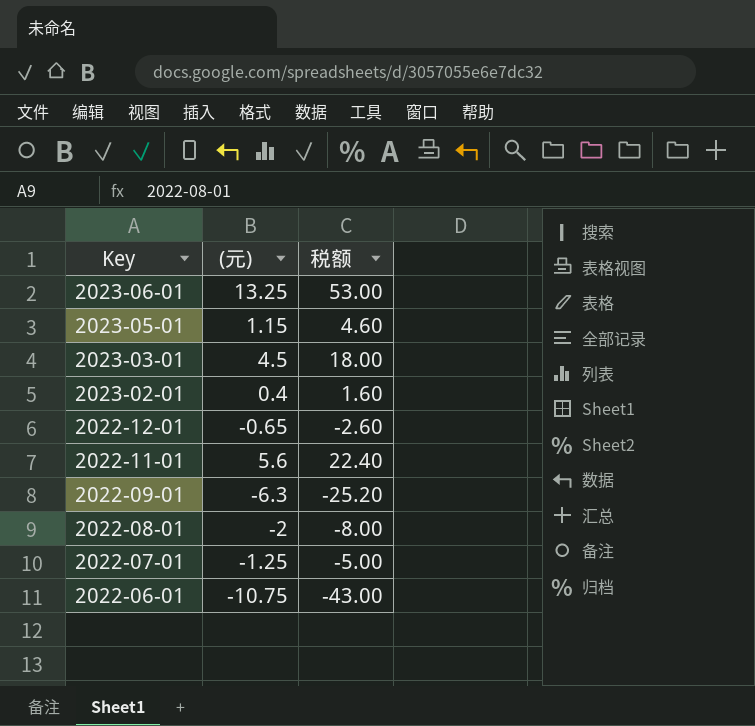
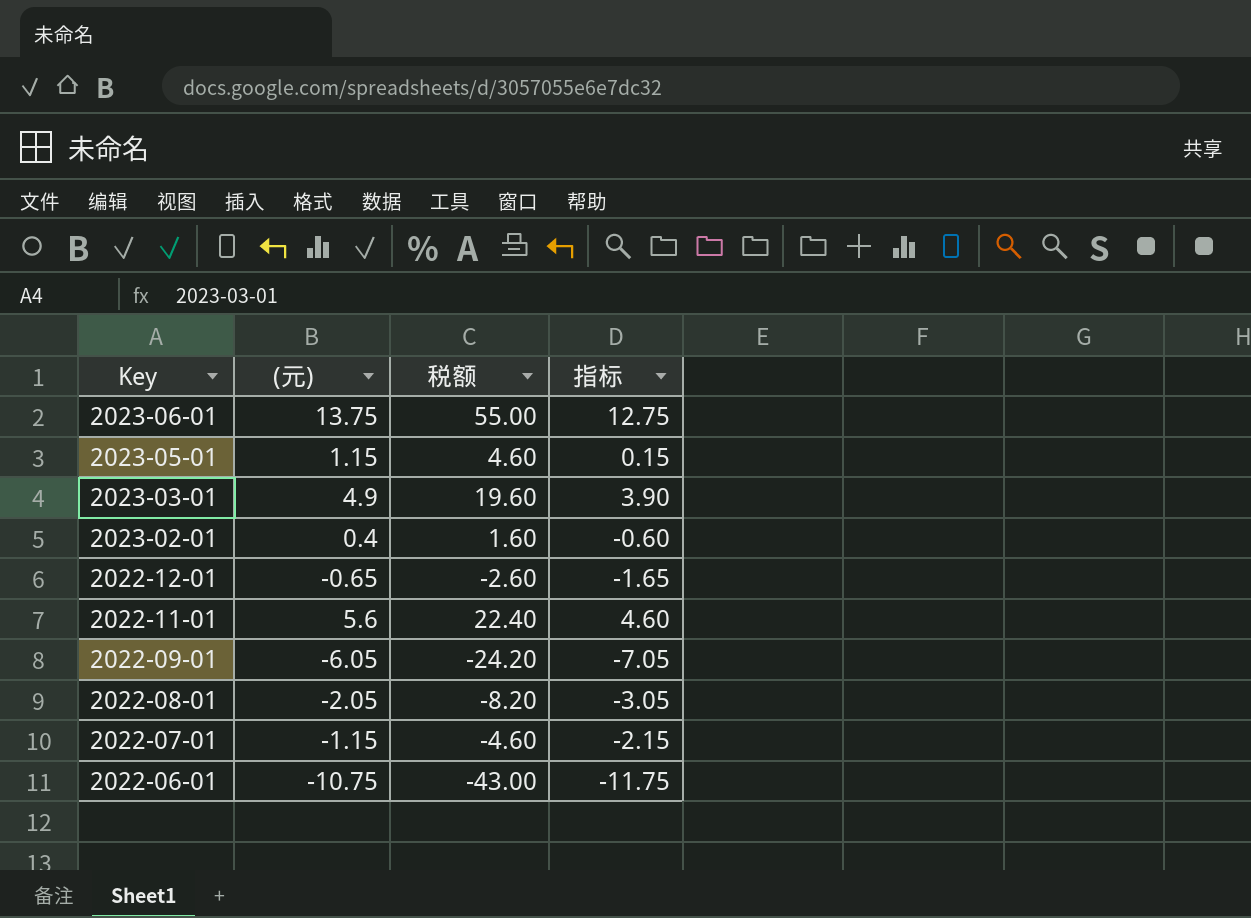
column 指标 | formula: none -> [(元)] - 1
2023-06-01 | (元): 13.25 -> 13.75
2023-06-01 | 税额: 53.00 -> 55.00
2023-03-01 | (元): 4.5 -> 4.9
2023-03-01 | 税额: 18.00 -> 19.60
2022-09-01 | (元): -6.3 -> -6.05
2022-09-01 | 税额: -25.20 -> -24.20
2022-08-01 | (元): -2 -> -2.05
2022-08-01 | 税额: -8.00 -> -8.20
2022-07-01 | (元): -1.25 -> -1.15
2022-07-01 | 税额: -5.00 -> -4.60

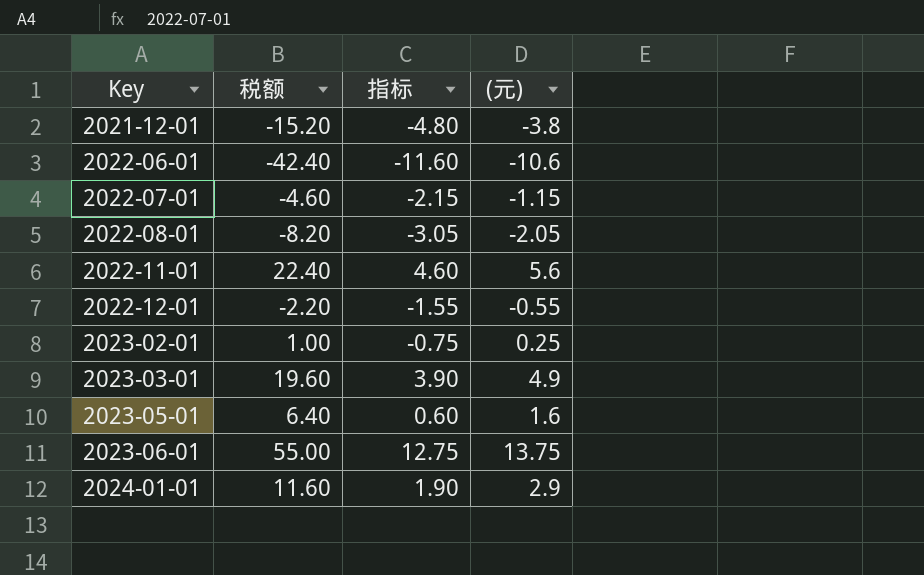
row order: Key descending -> Key ascending
column (元) | position: 2 -> 4
row 2022-09-01: -6.05 | -24.20 | -7.05 -> none
row 2021-12-01: none -> -15.20 | -4.80 | -3.8
2022-06-01 | 税额: -43.00 -> -42.40
2022-06-01 | 指标: -11.75 -> -11.60
2022-06-01 | (元): -10.75 -> -10.6
2022-12-01 | 税额: -2.60 -> -2.20
2022-12-01 | 指标: -1.65 -> -1.55
2022-12-01 | (元): -0.65 -> -0.55
2023-02-01 | 税额: 1.60 -> 1.00
2023-02-01 | 指标: -0.60 -> -0.75
2023-02-01 | (元): 0.4 -> 0.25
2023-05-01 | 税额: 4.60 -> 6.40
2023-05-01 | 指标: 0.15 -> 0.60
2023-05-01 | (元): 1.15 -> 1.6
row 2024-01-01: none -> 11.60 | 1.90 | 2.9

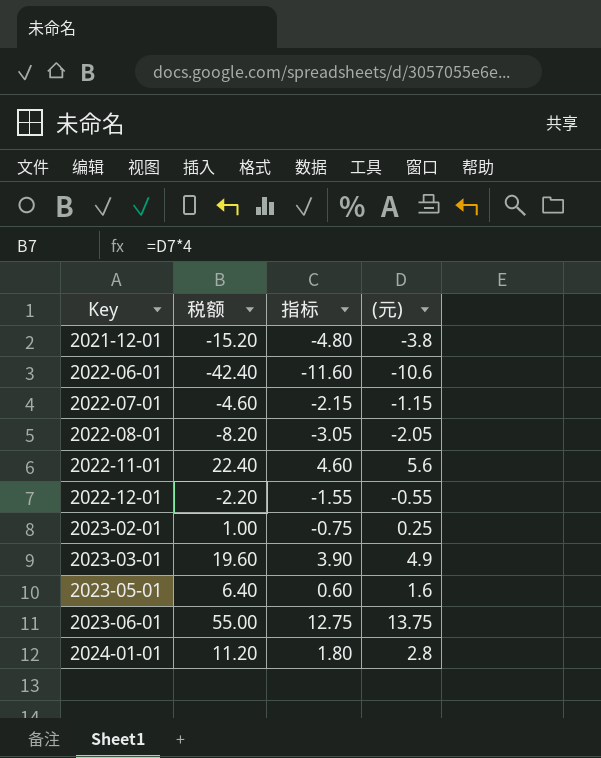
2024-01-01 | 税额: 11.60 -> 11.20
2024-01-01 | 指标: 1.90 -> 1.80
2024-01-01 | (元): 2.9 -> 2.8

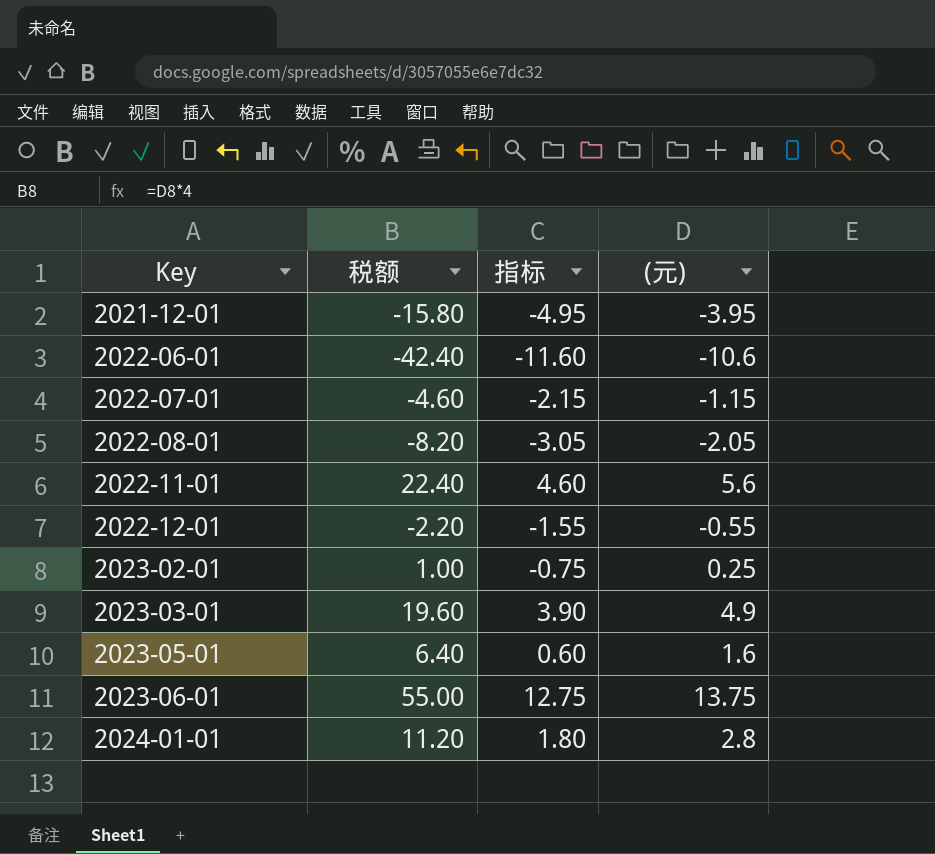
2021-12-01 | 税额: -15.20 -> -15.80
2021-12-01 | 指标: -4.80 -> -4.95
2021-12-01 | (元): -3.8 -> -3.95

